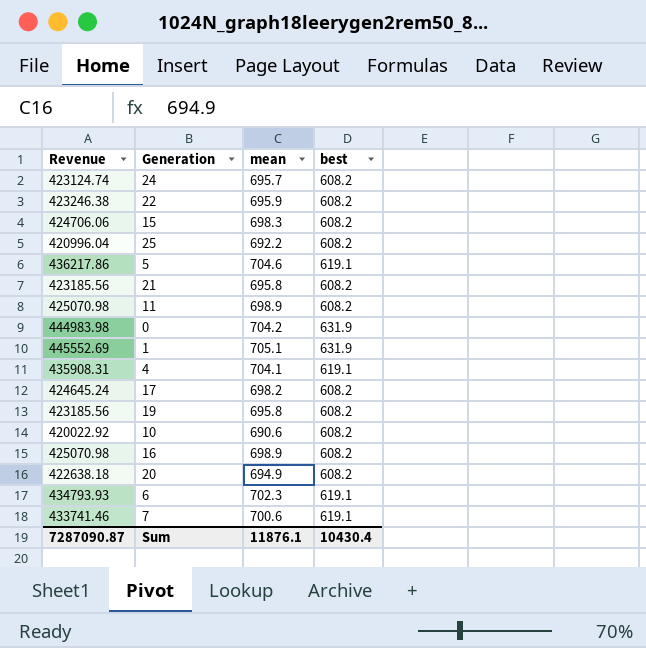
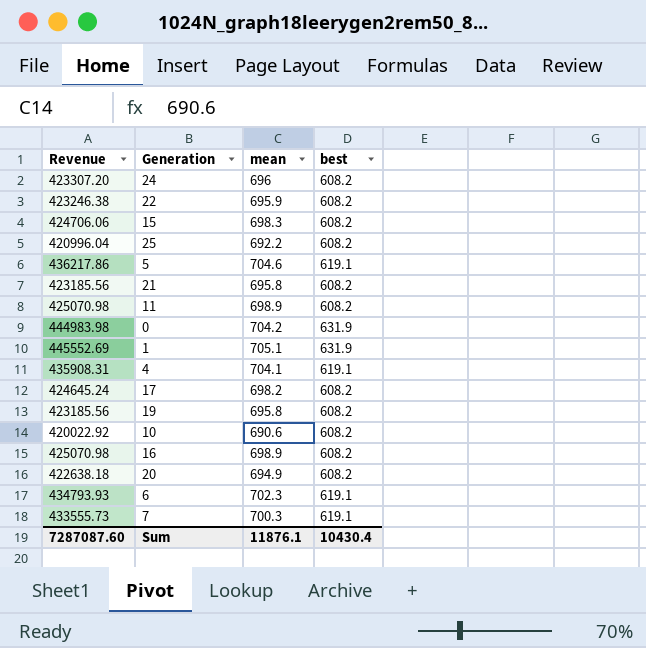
24 | Revenue: 423124.74 -> 423307.20
24 | mean: 695.7 -> 696
7 | Revenue: 433741.46 -> 433555.73
7 | mean: 700.6 -> 700.3
Sum | Revenue: 7287090.87 -> 7287087.60

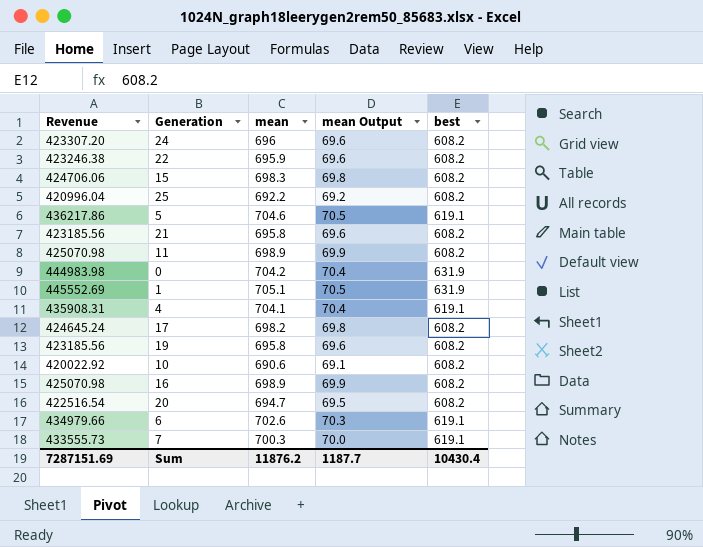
column mean Output | formula: none -> [mean] * 0.1
20 | Revenue: 422638.18 -> 422516.54
20 | mean: 694.9 -> 694.7
6 | Revenue: 434793.93 -> 434979.66
6 | mean: 702.3 -> 702.6
Sum | Revenue: 7287087.60 -> 7287151.69
Sum | mean: 11876.1 -> 11876.2

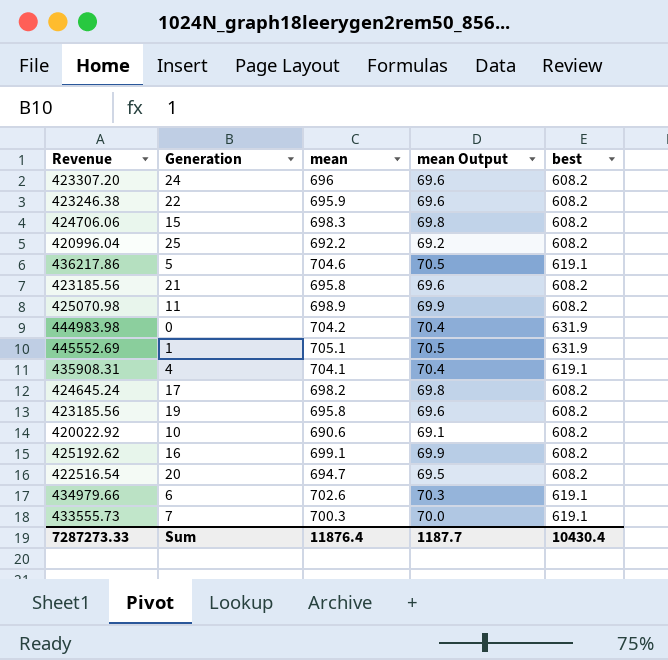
16 | Revenue: 425070.98 -> 425192.62
16 | mean: 698.9 -> 699.1
Sum | Revenue: 7287151.69 -> 7287273.33
Sum | mean: 11876.2 -> 11876.4

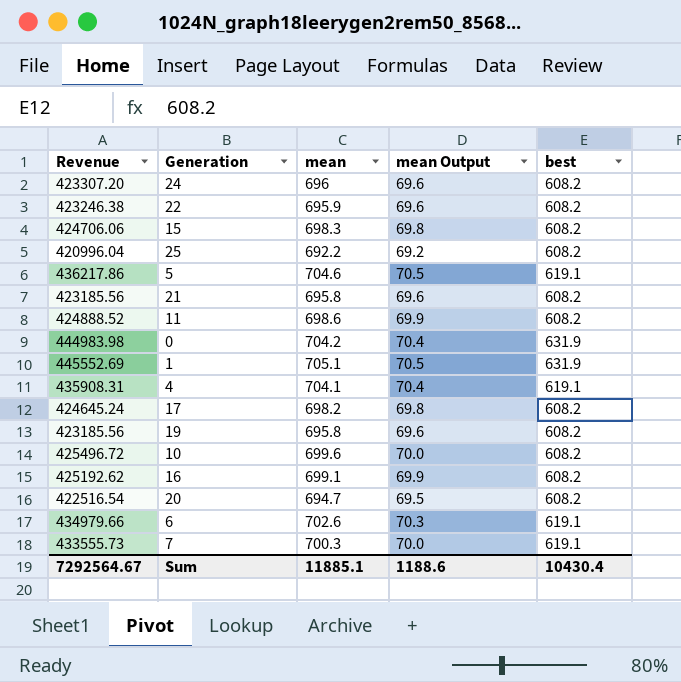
11 | Revenue: 425070.98 -> 424888.52
11 | mean: 698.9 -> 698.6
10 | Revenue: 420022.92 -> 425496.72
10 | mean: 690.6 -> 699.6
10 | mean Output: 69.1 -> 70.0
Sum | Revenue: 7287273.33 -> 7292564.67
Sum | mean: 11876.4 -> 11885.1
Sum | mean Output: 1187.7 -> 1188.6

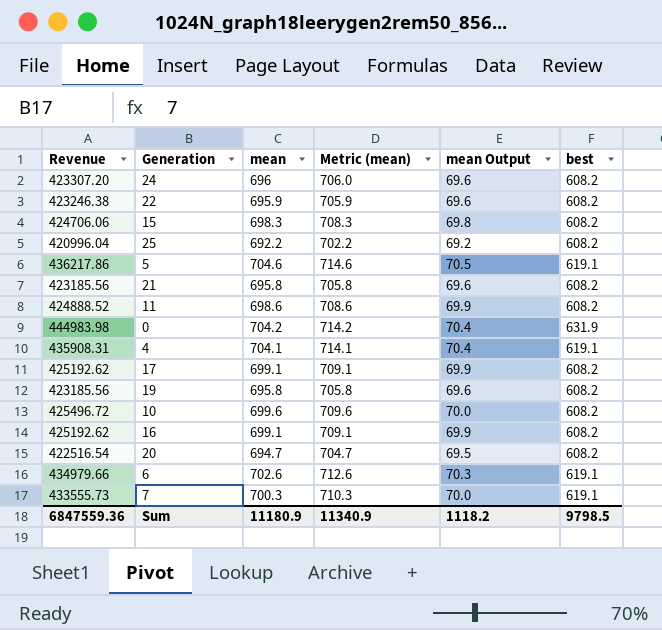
column Metric (mean) | formula: none -> [mean] + 10
row 1: 445552.69 | 705.1 | 70.5 | 631.9 -> none
17 | Revenue: 424645.24 -> 425192.62
17 | mean: 698.2 -> 699.1
17 | mean Output: 69.8 -> 69.9
Sum | Revenue: 7292564.67 -> 6847559.36
Sum | mean: 11885.1 -> 11180.9
Sum | mean Output: 1188.6 -> 1118.2
Sum | best: 10430.4 -> 9798.5

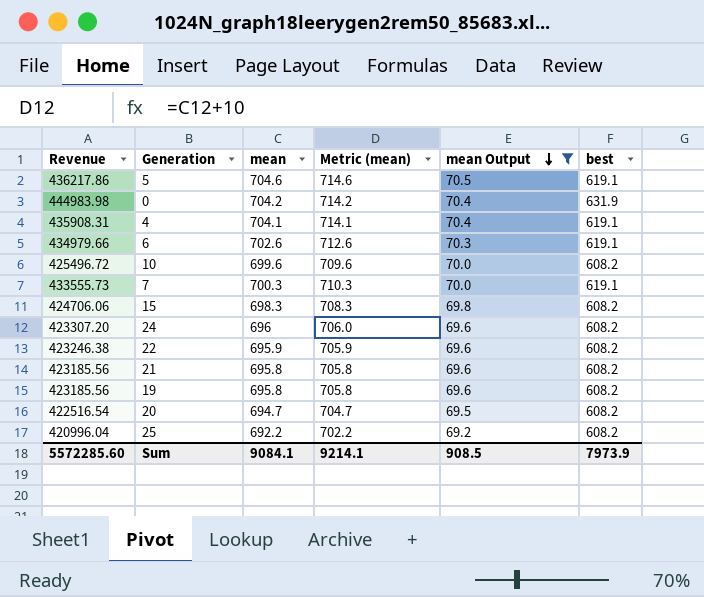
filter: none -> mean Output != 69.9
row order: none -> mean Output descending
Sum | Revenue: 6847559.36 -> 5572285.60
Sum | mean: 11180.9 -> 9084.1
Sum | Metric (mean): 11340.9 -> 9214.1
Sum | mean Output: 1118.2 -> 908.5
Sum | best: 9798.5 -> 7973.9

